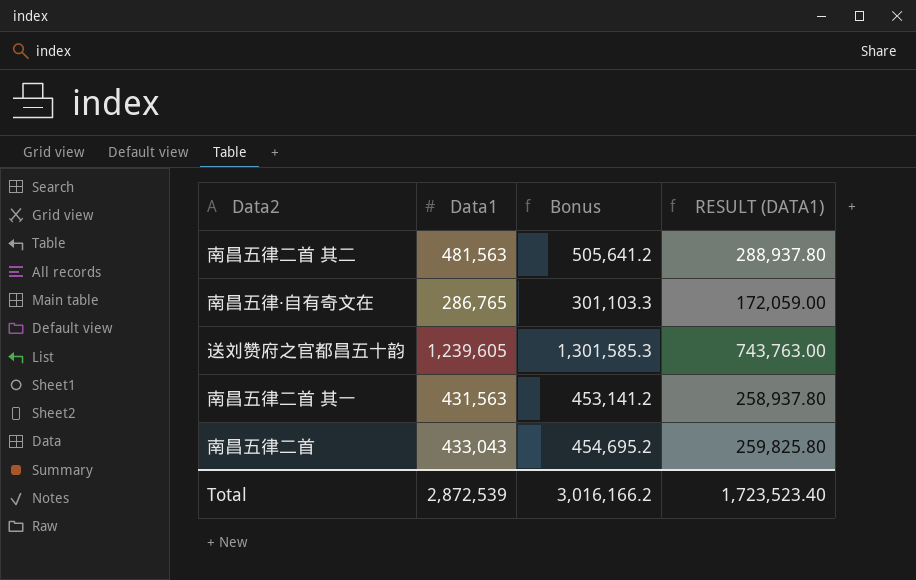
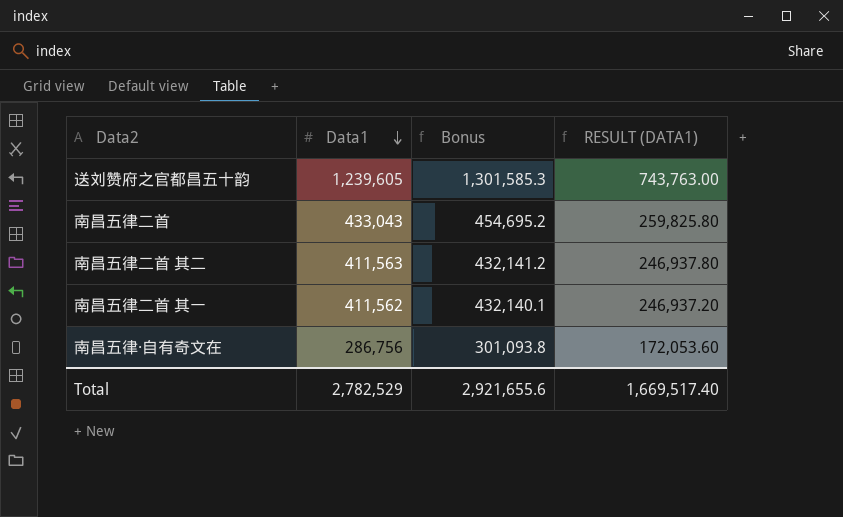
row order: none -> Data1 descending
南昌五律二首 其二 | Data1: 481,563 -> 411,563
南昌五律二首 其二 | Bonus: 505,641.2 -> 432,141.2
南昌五律二首 其二 | RESULT (DATA1): 288,937.80 -> 246,937.80
南昌五律二首 其一 | Data1: 431,563 -> 411,562
南昌五律二首 其一 | Bonus: 453,141.2 -> 432,140.1
南昌五律二首 其一 | RESULT (DATA1): 258,937.80 -> 246,937.20
南昌五律·自有奇文在 | Data1: 286,765 -> 286,756
南昌五律·自有奇文在 | Bonus: 301,103.3 -> 301,093.8
南昌五律·自有奇文在 | RESULT (DATA1): 172,059.00 -> 172,053.60
Total | Data1: 2,872,539 -> 2,782,529
Total | Bonus: 3,016,166.2 -> 2,921,655.6
Total | RESULT (DATA1): 1,723,523.40 -> 1,669,517.40

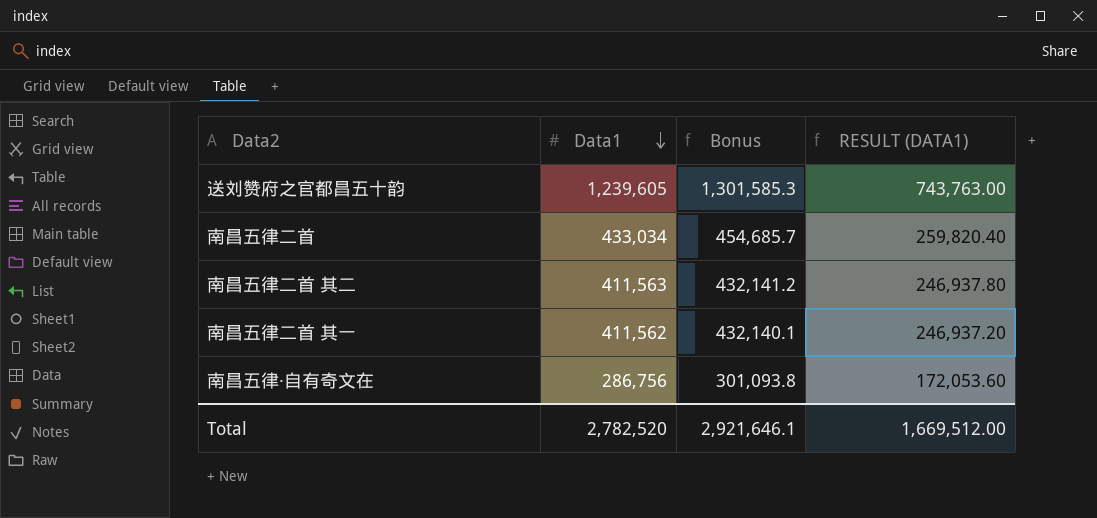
南昌五律二首 | Data1: 433,043 -> 433,034
南昌五律二首 | Bonus: 454,695.2 -> 454,685.7
南昌五律二首 | RESULT (DATA1): 259,825.80 -> 259,820.40
Total | Data1: 2,782,529 -> 2,782,520
Total | Bonus: 2,921,655.6 -> 2,921,646.1
Total | RESULT (DATA1): 1,669,517.40 -> 1,669,512.00

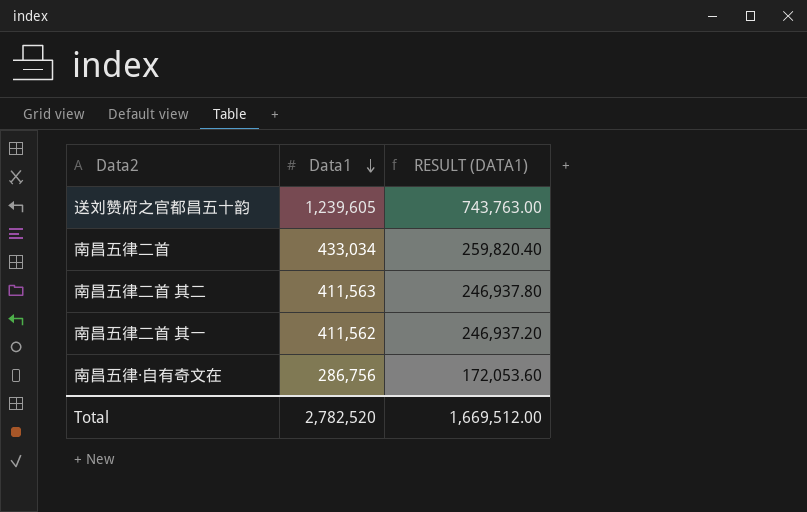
column Bonus | formula: [Data1] * 1.05 -> none

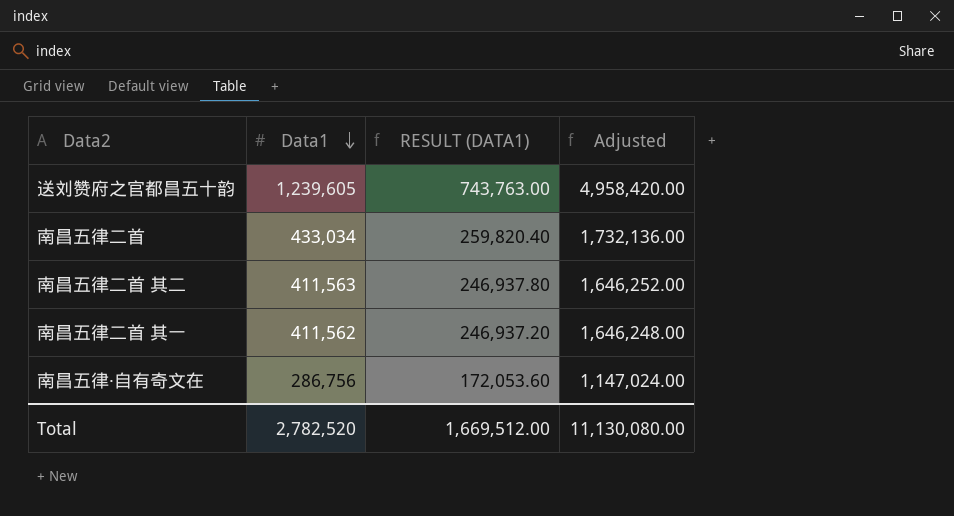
column Adjusted | formula: none -> [Data1] * 4

